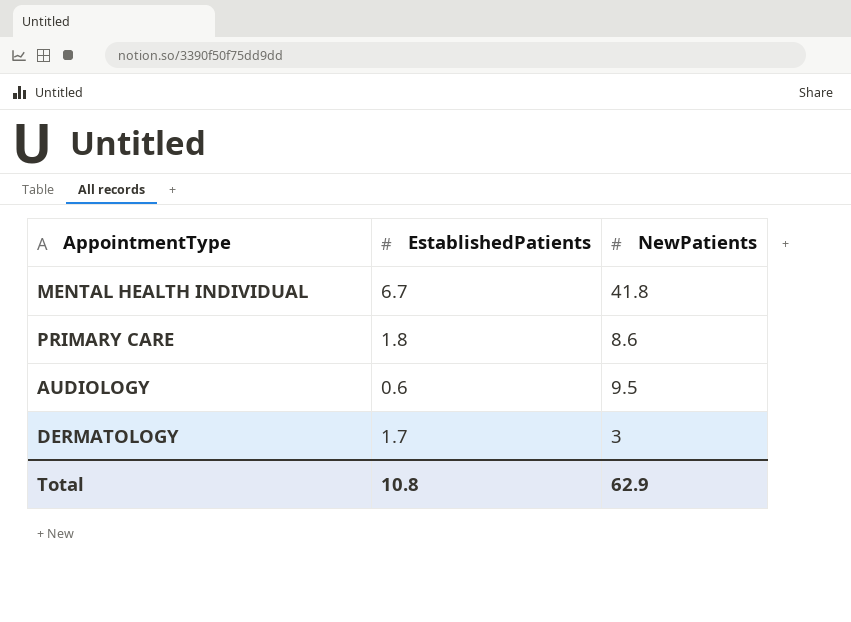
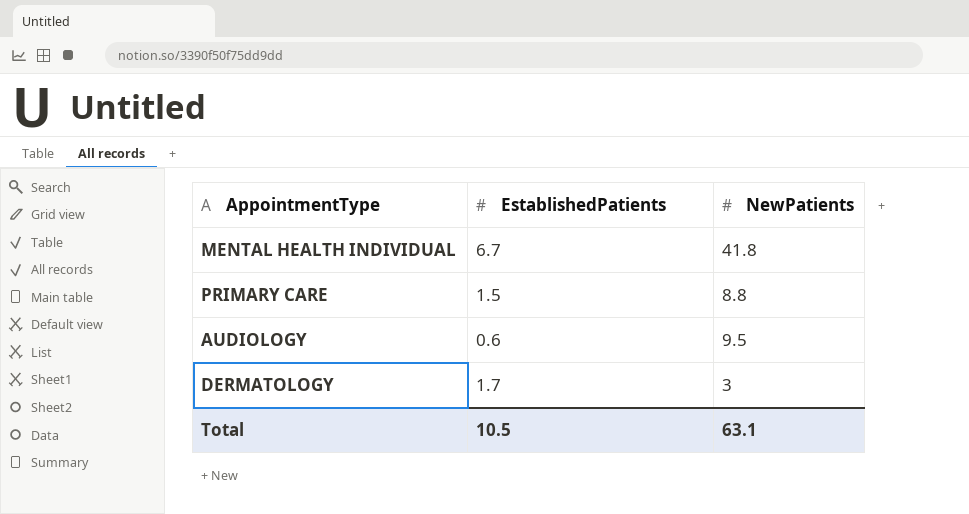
PRIMARY CARE | EstablishedPatients: 1.8 -> 1.5
PRIMARY CARE | NewPatients: 8.6 -> 8.8
Total | EstablishedPatients: 10.8 -> 10.5
Total | NewPatients: 62.9 -> 63.1

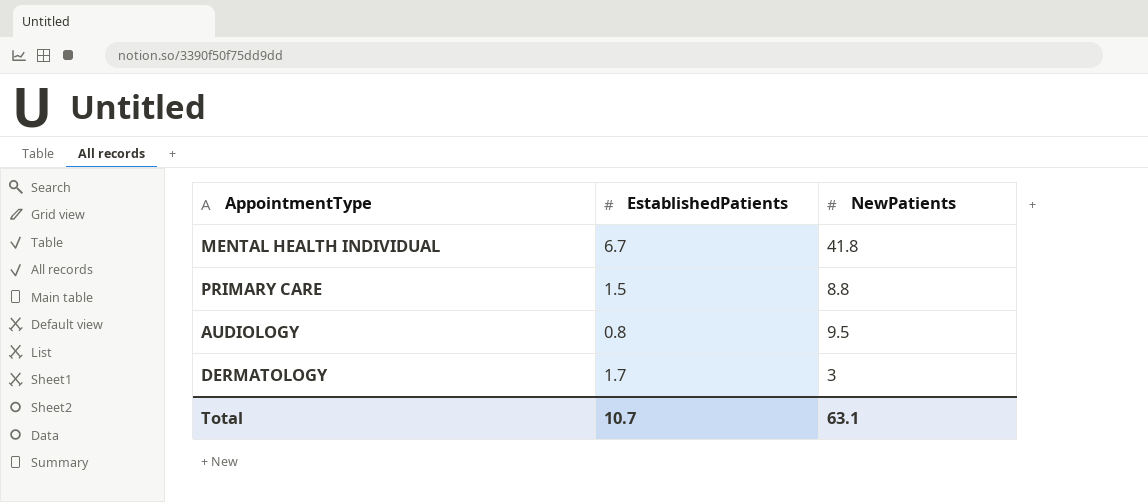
AUDIOLOGY | EstablishedPatients: 0.6 -> 0.8
Total | EstablishedPatients: 10.5 -> 10.7

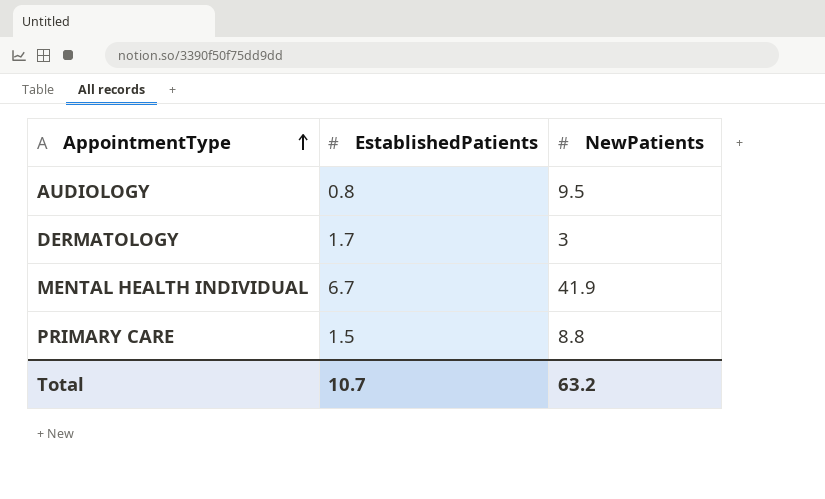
row order: none -> AppointmentType ascending
MENTAL HEALTH INDIVIDUAL | NewPatients: 41.8 -> 41.9
Total | NewPatients: 63.1 -> 63.2

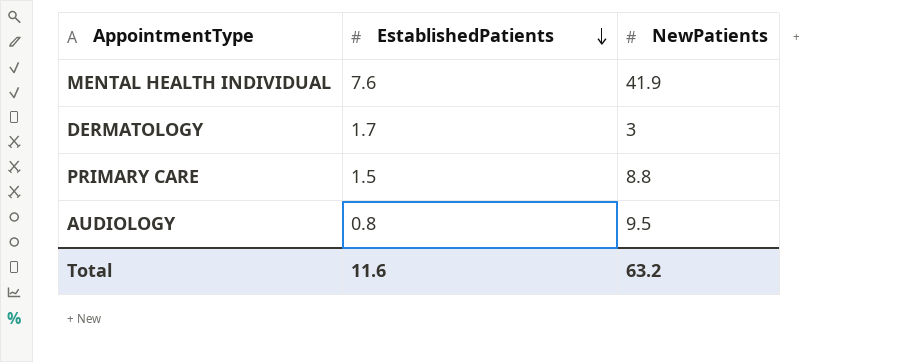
row order: AppointmentType ascending -> EstablishedPatients descending
MENTAL HEALTH INDIVIDUAL | EstablishedPatients: 6.7 -> 7.6
Total | EstablishedPatients: 10.7 -> 11.6

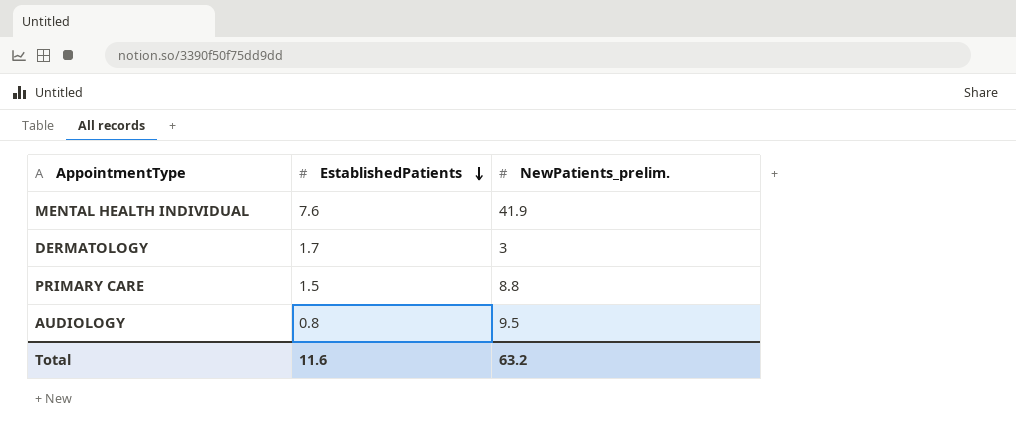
column name: NewPatients -> NewPatients_prelim.

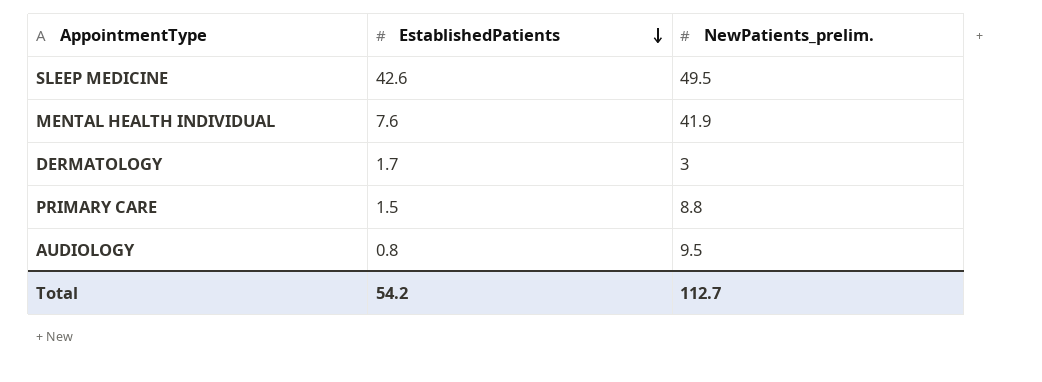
row SLEEP MEDICINE: none -> 42.6 | 49.5
Total | EstablishedPatients: 11.6 -> 54.2
Total | NewPatients_prelim.: 63.2 -> 112.7

